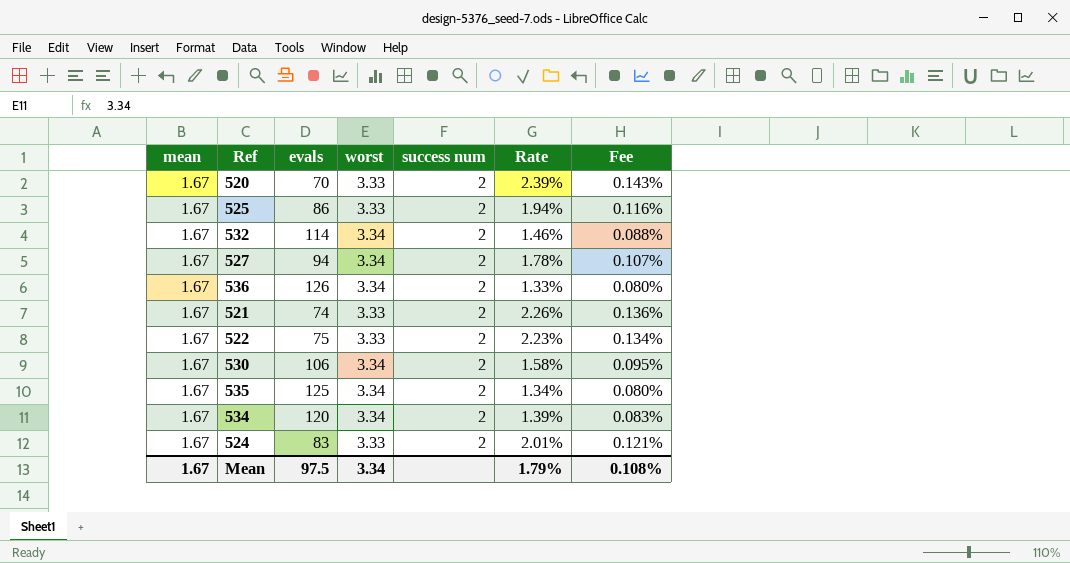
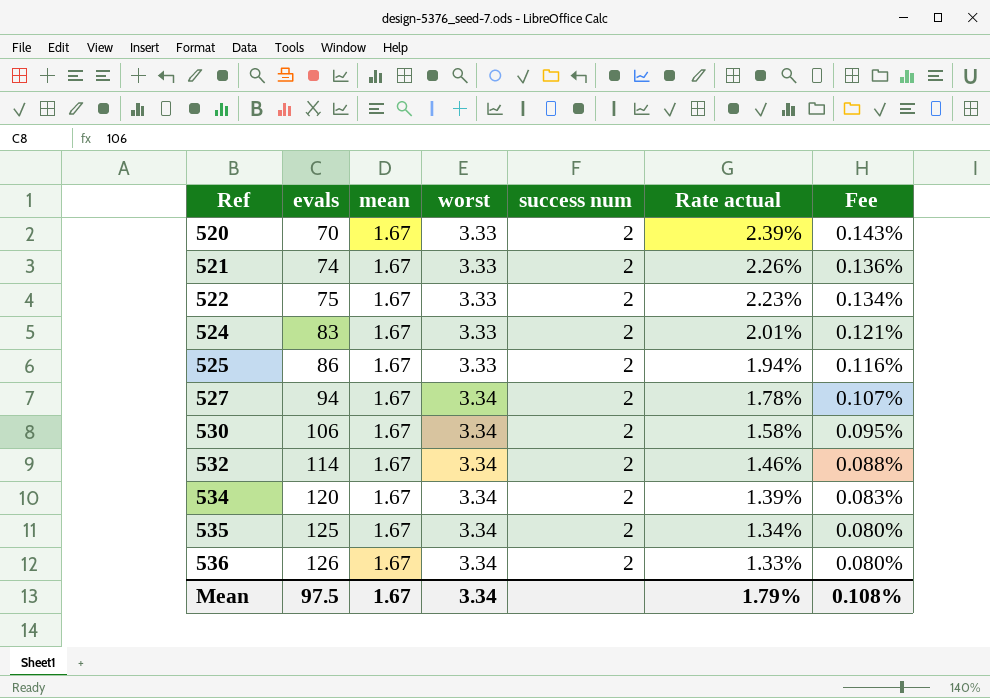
row order: none -> Ref ascending
column mean | position: 1 -> 3
column name: Rate -> Rate actual

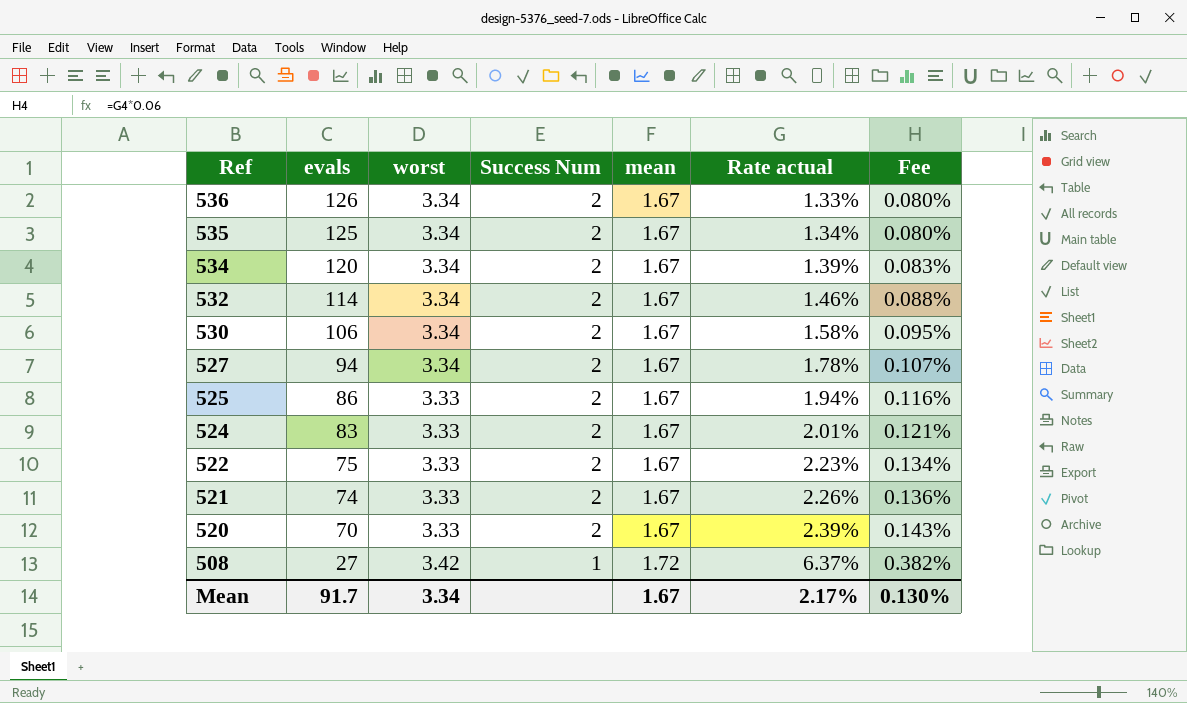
row order: Ref ascending -> Ref descending
column name: success num -> Success Num
column mean | position: 3 -> 5
row 508: none -> 27 | 3.42 | 1 | 1.72 | 6.37% | 0.382%
Mean | evals: 97.5 -> 91.7
Mean | Rate actual: 1.79% -> 2.17%
Mean | Fee: 0.108% -> 0.130%

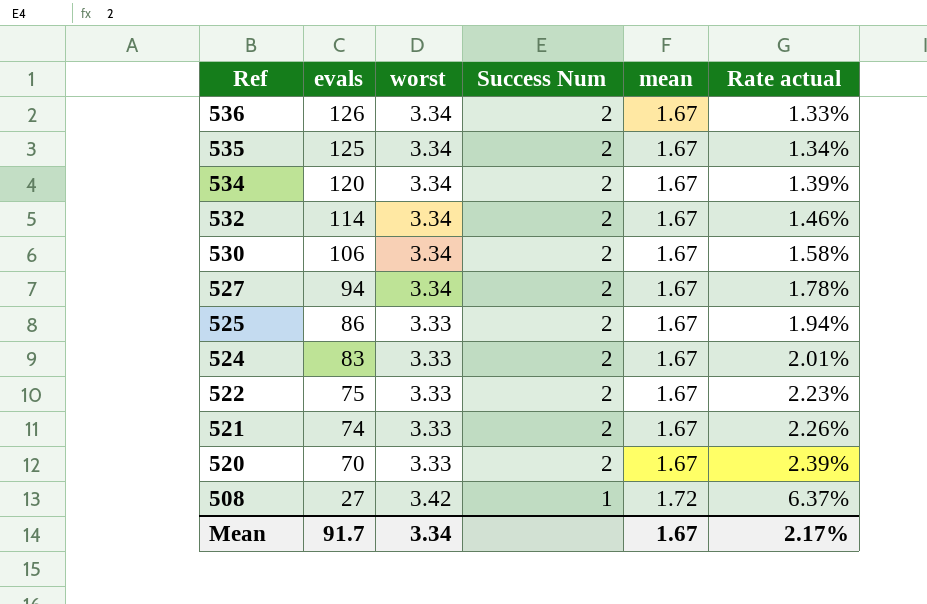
column Fee | formula: [Rate actual] * 0.06 -> none

